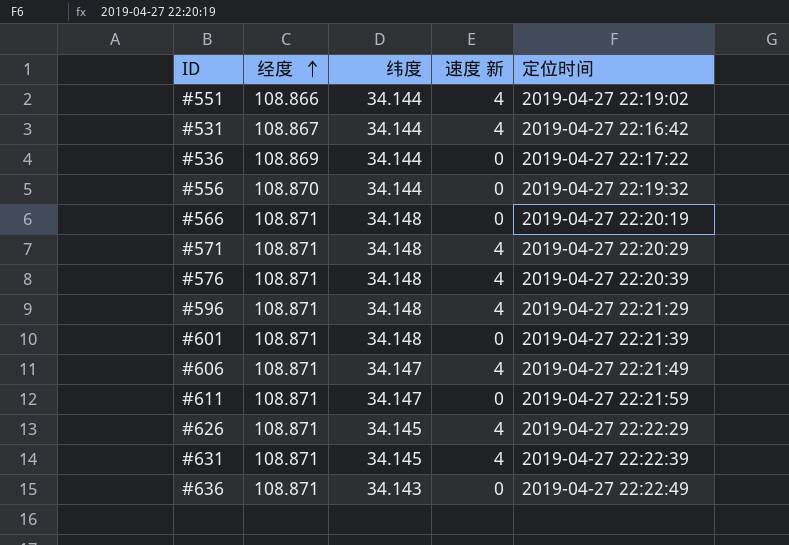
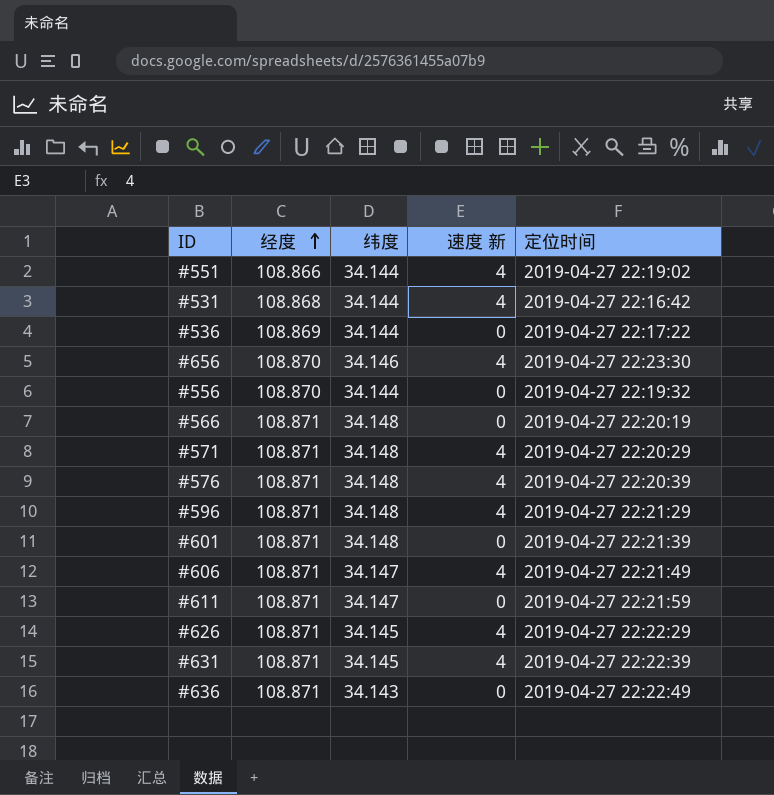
#531 | 经度: 108.867 -> 108.868
row #656: none -> 108.870 | 34.146 | 4 | 2019-04-27 22:23:30

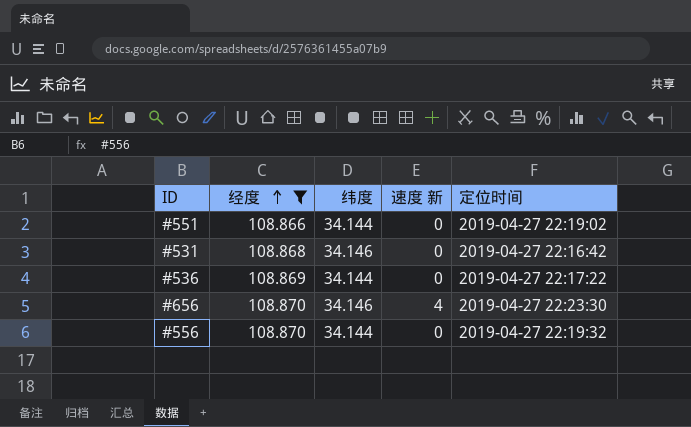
filter: none -> 经度 != 108.871
#551 | 速度 新: 4 -> 0
#531 | 纬度: 34.144 -> 34.146
#531 | 速度 新: 4 -> 0

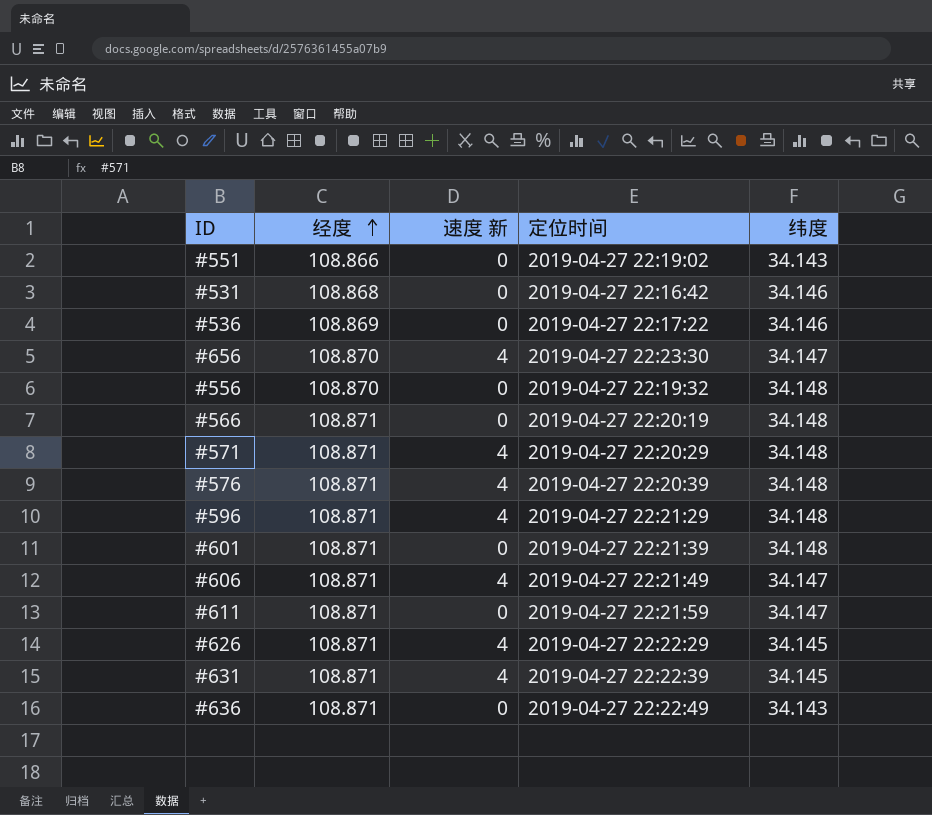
filter: 经度 != 108.871 -> none
column 纬度 | position: 3 -> 5
#551 | 纬度: 34.144 -> 34.143
#536 | 纬度: 34.144 -> 34.146
#656 | 纬度: 34.146 -> 34.147
#556 | 纬度: 34.144 -> 34.148

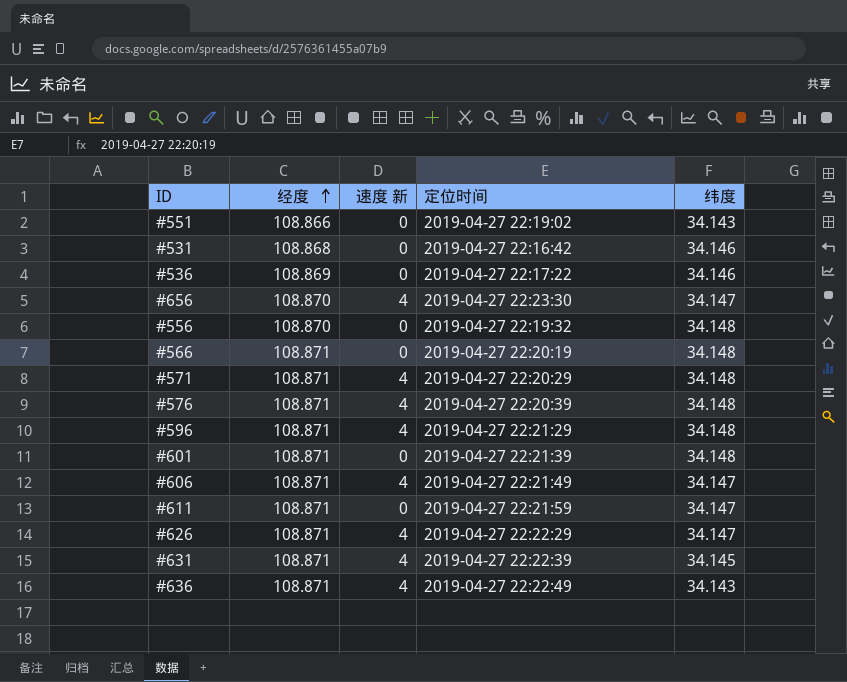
#626 | 纬度: 34.145 -> 34.147
#636 | 速度 新: 0 -> 4

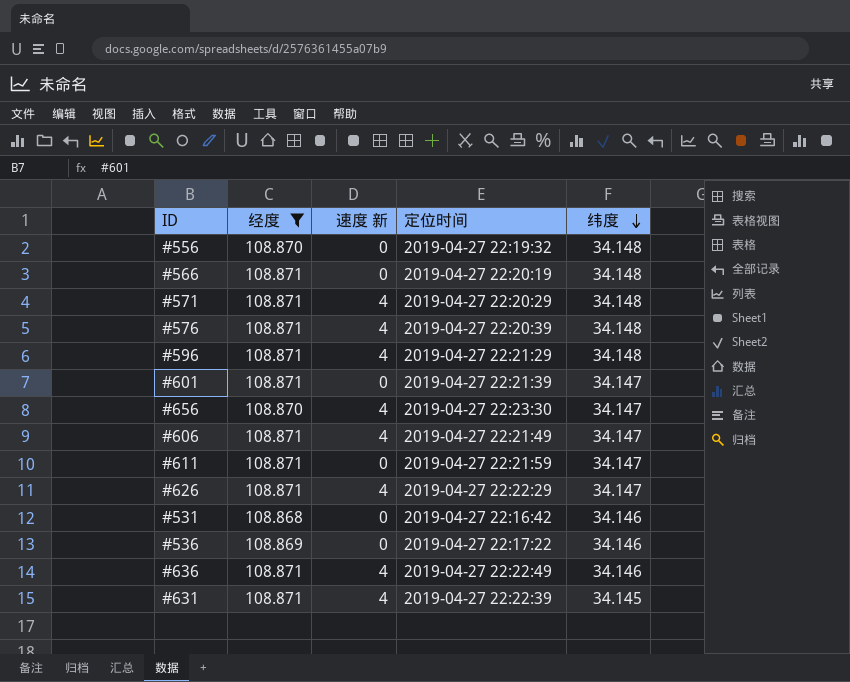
filter: none -> 经度 != 108.866
row order: 经度 ascending -> 纬度 descending
#601 | 纬度: 34.148 -> 34.147
#636 | 纬度: 34.143 -> 34.146

